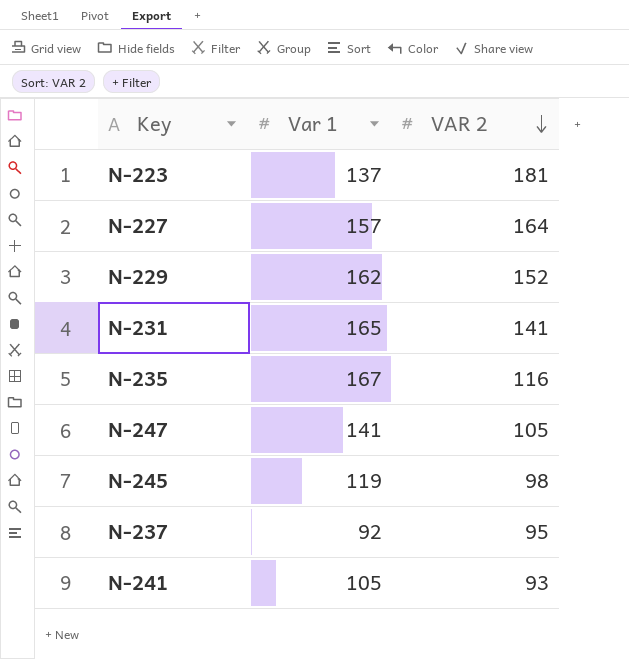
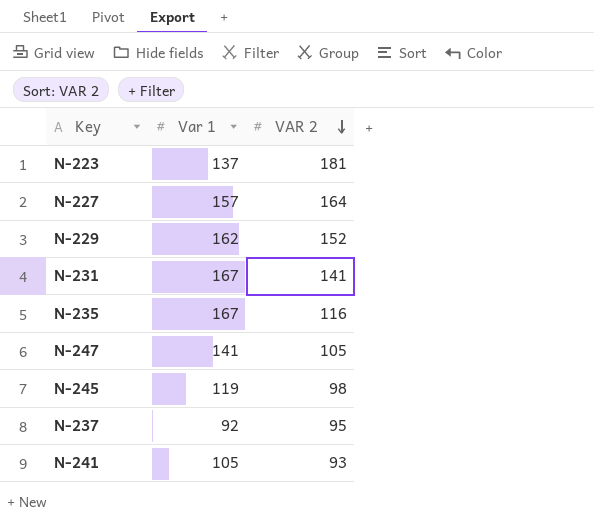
N-231 | Var 1: 165 -> 167

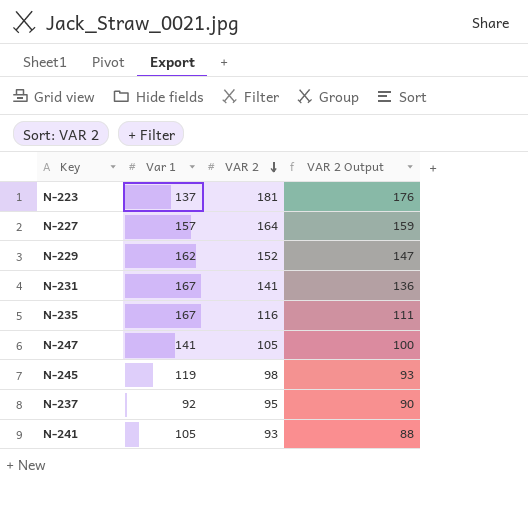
column VAR 2 Output | formula: none -> [VAR 2] - 5

